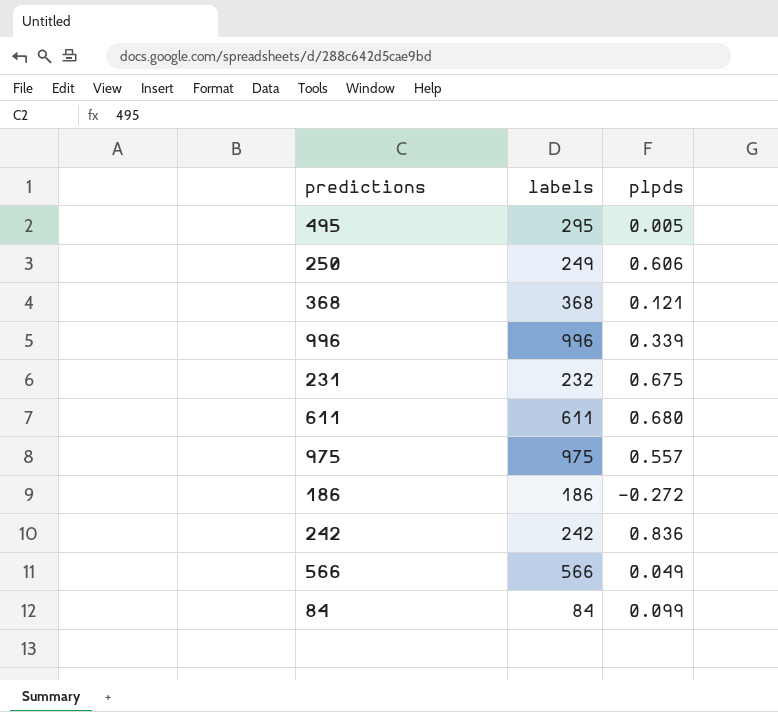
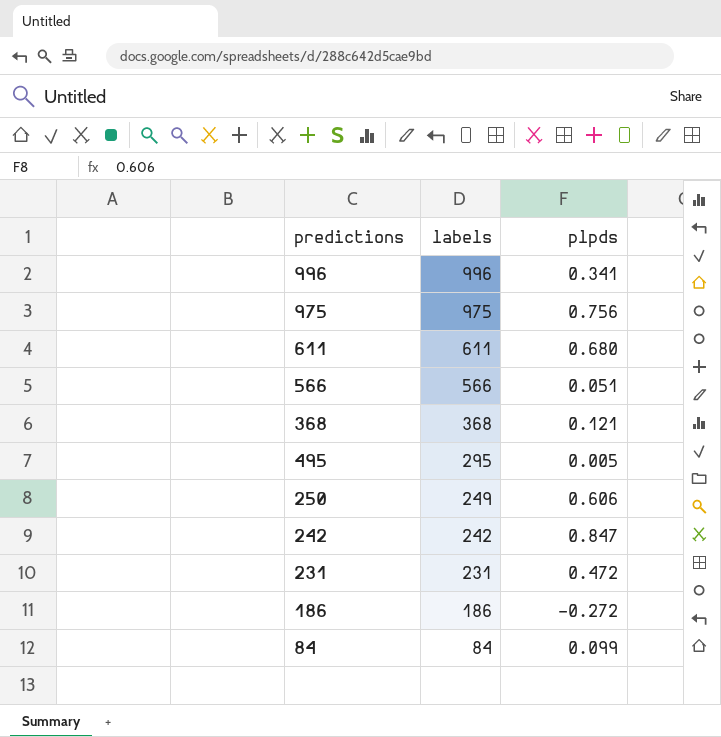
row order: none -> labels descending
996 | plpds: 0.339 -> 0.341
975 | plpds: 0.557 -> 0.756
566 | plpds: 0.049 -> 0.051
242 | plpds: 0.836 -> 0.847
231 | labels: 232 -> 231
231 | plpds: 0.675 -> 0.472

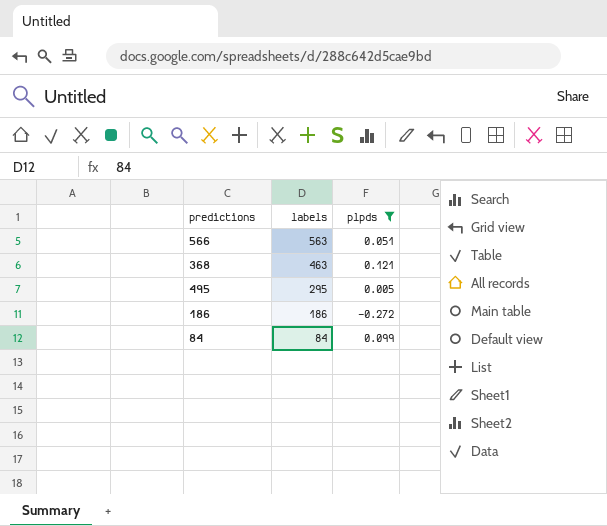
filter: none -> plpds <= 0.121
566 | labels: 566 -> 563
368 | labels: 368 -> 463

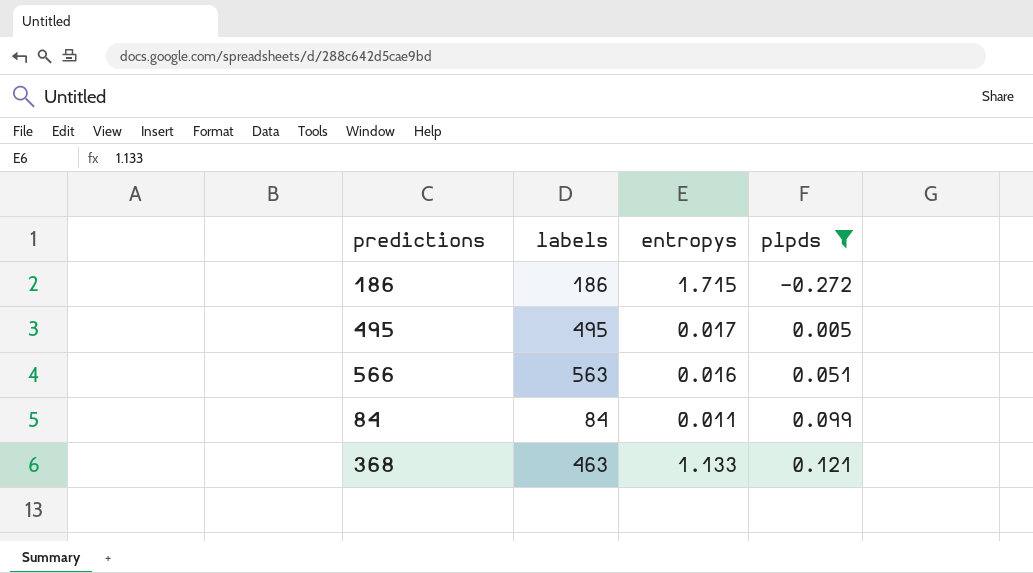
row order: labels descending -> plpds ascending
column entropys | position: none -> 3
495 | labels: 295 -> 495

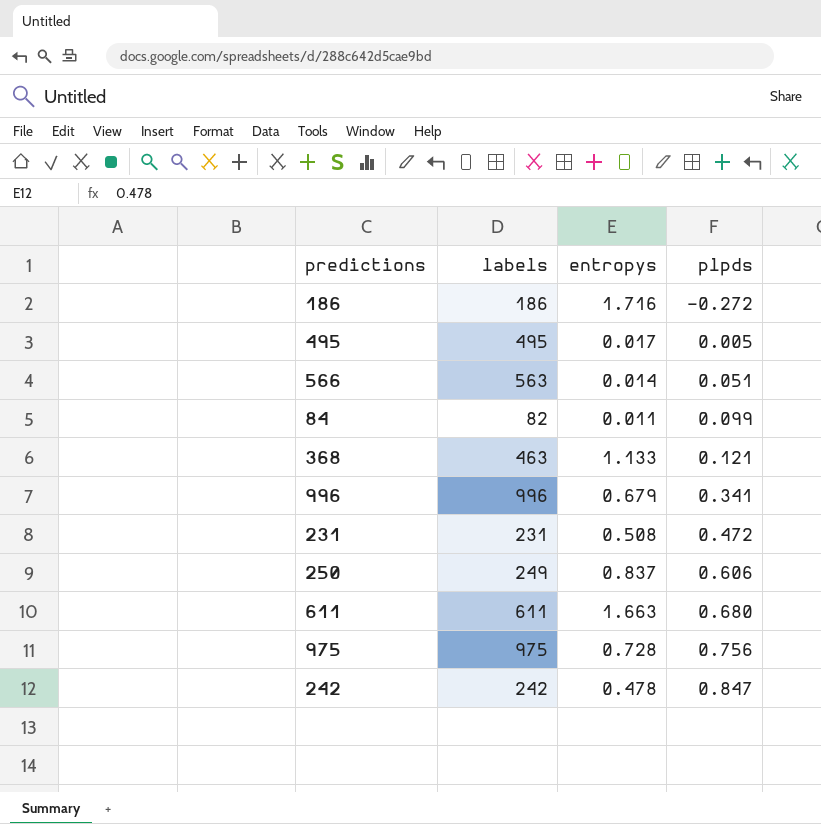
filter: plpds <= 0.121 -> none
186 | entropys: 1.715 -> 1.716
566 | entropys: 0.016 -> 0.014
84 | labels: 84 -> 82

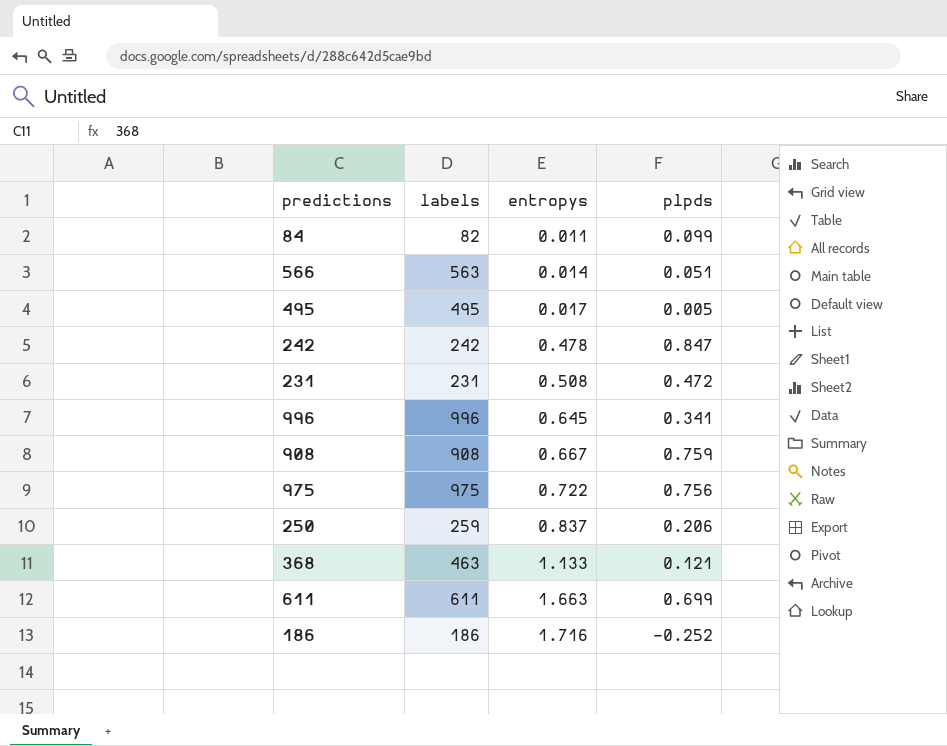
row order: plpds ascending -> entropys ascending
996 | entropys: 0.679 -> 0.645
row 908: none -> 908 | 0.667 | 0.759
975 | entropys: 0.728 -> 0.722
250 | labels: 249 -> 259
250 | plpds: 0.606 -> 0.206
611 | plpds: 0.680 -> 0.699
186 | plpds: -0.272 -> -0.252

